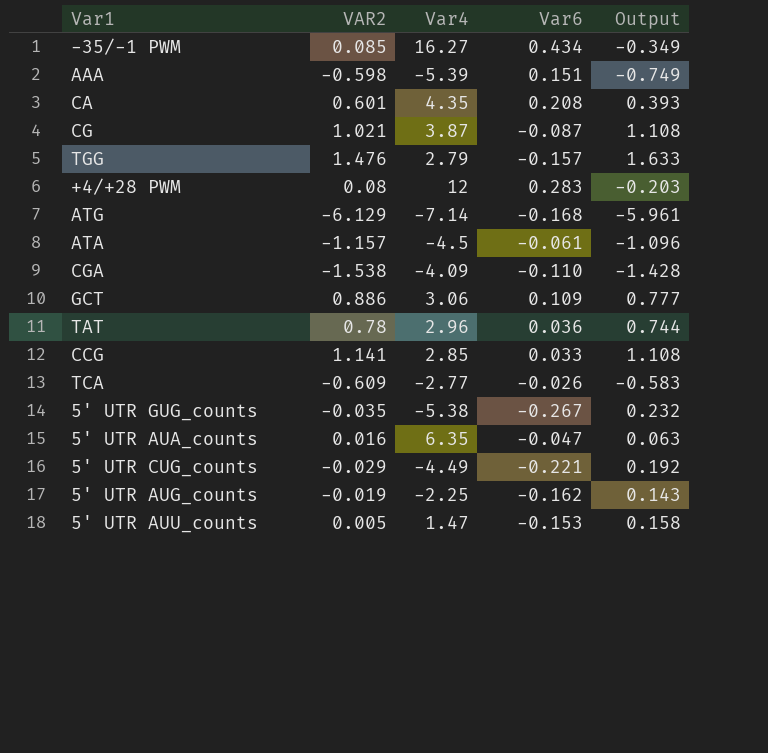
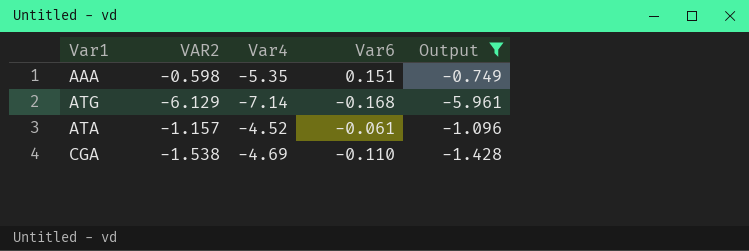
filter: none -> Output <= -0.749
AAA | Var4: -5.39 -> -5.35
ATA | Var4: -4.5 -> -4.52
CGA | Var4: -4.09 -> -4.69

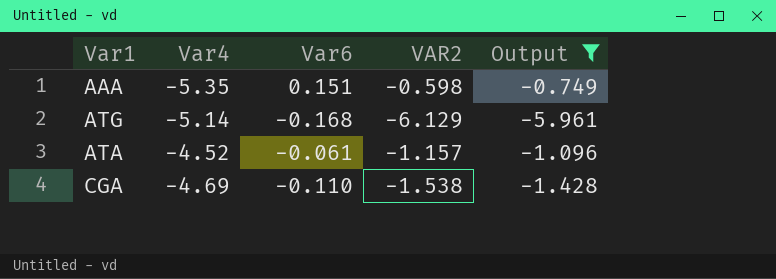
column VAR2 | position: 2 -> 4
ATG | Var4: -7.14 -> -5.14

